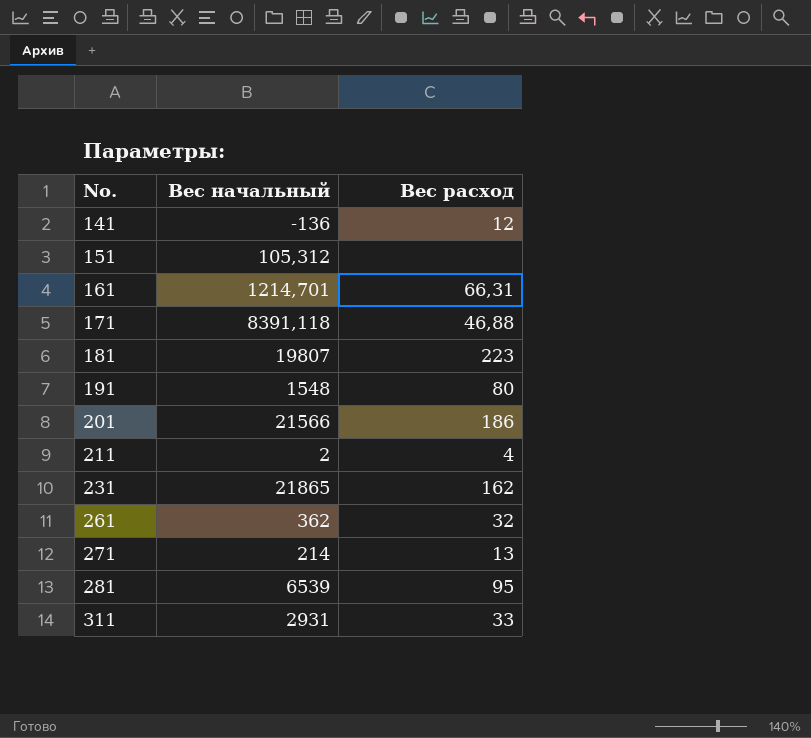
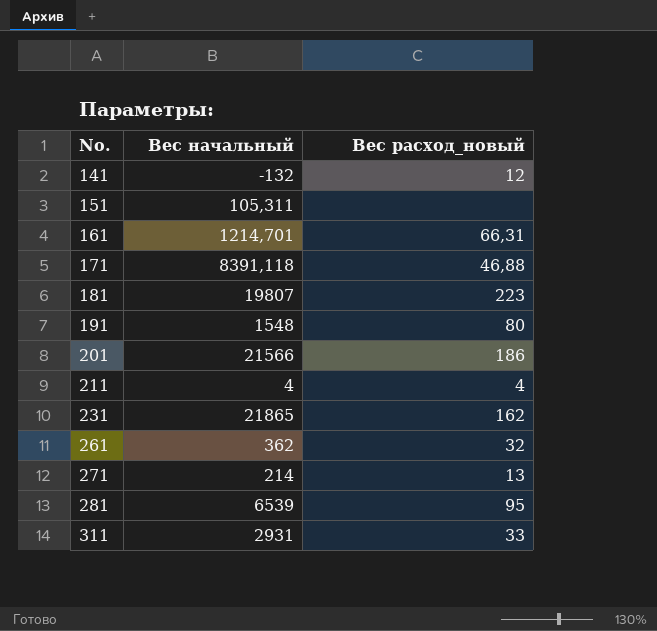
column name: Вес расход -> Вес расход_новый
141 | Вес начальный: -136 -> -132
151 | Вес начальный: 105,312 -> 105,311
211 | Вес начальный: 2 -> 4

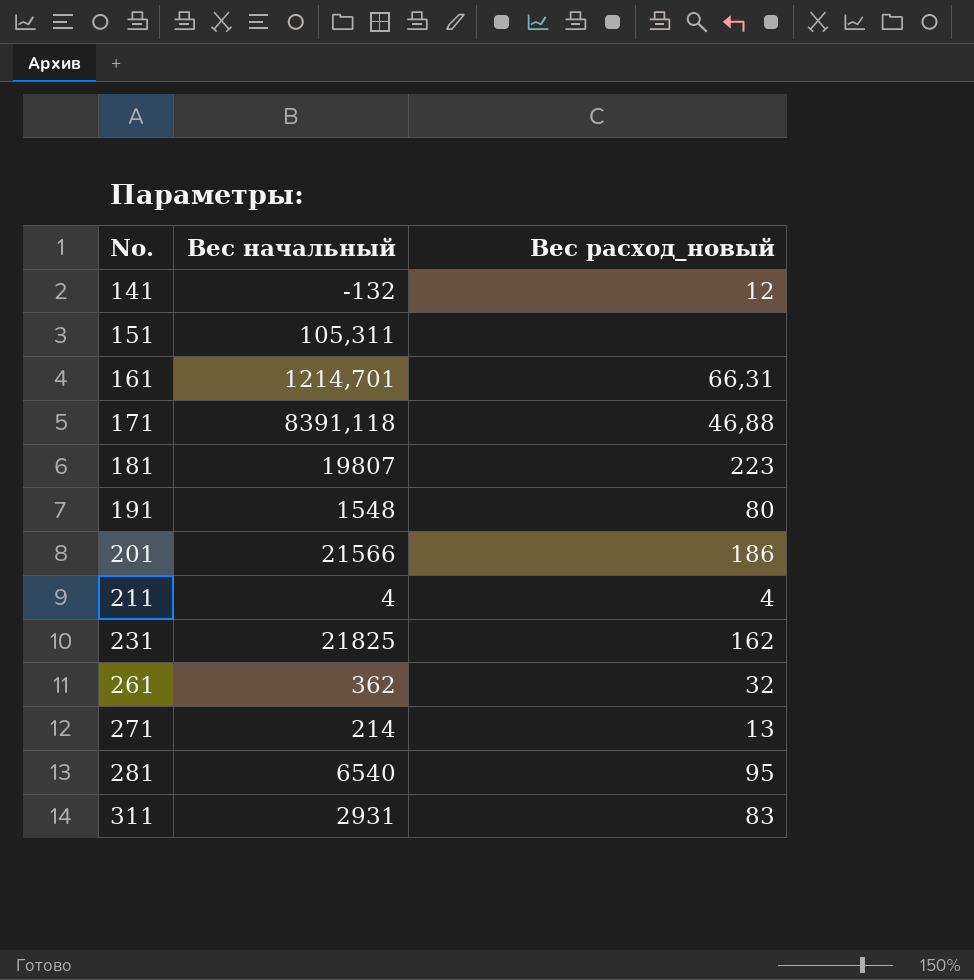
231 | Вес начальный: 21865 -> 21825
281 | Вес начальный: 6539 -> 6540
311 | Вес расход_новый: 33 -> 83

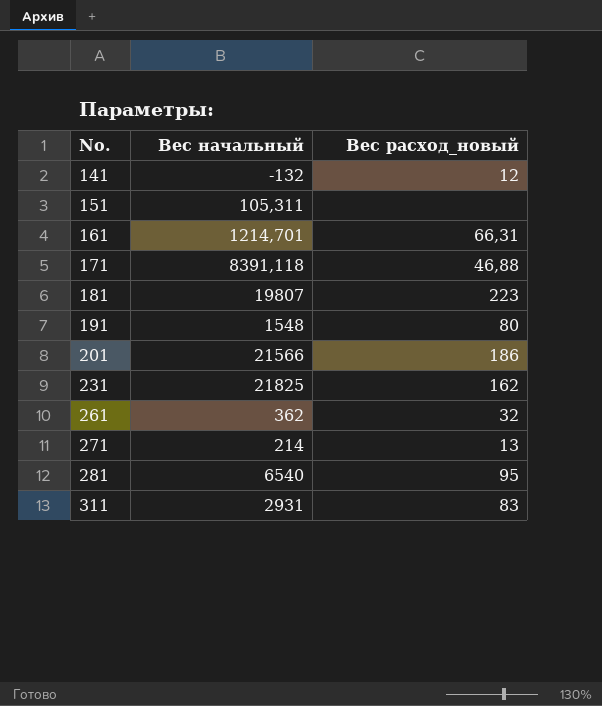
row 211: 4 | 4 -> none

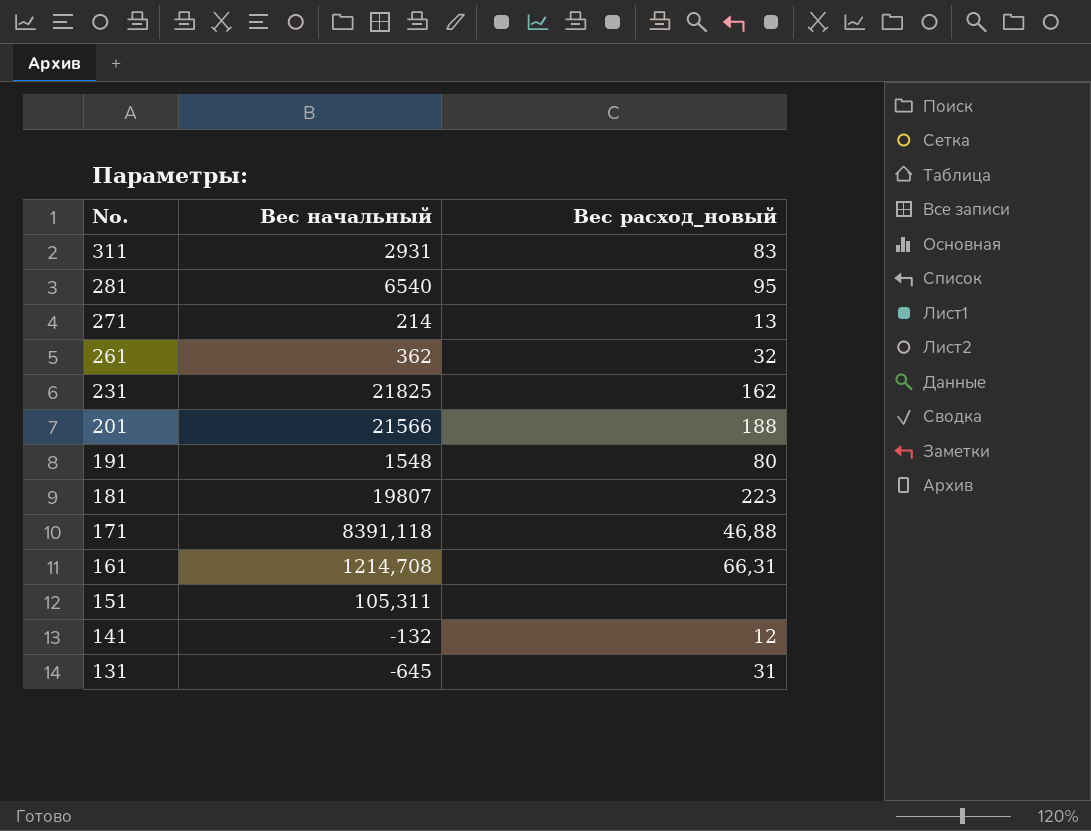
row order: No. ascending -> No. descending
201 | Вес расход_новый: 186 -> 188
161 | Вес начальный: 1214,701 -> 1214,708
row 131: none -> -645 | 31

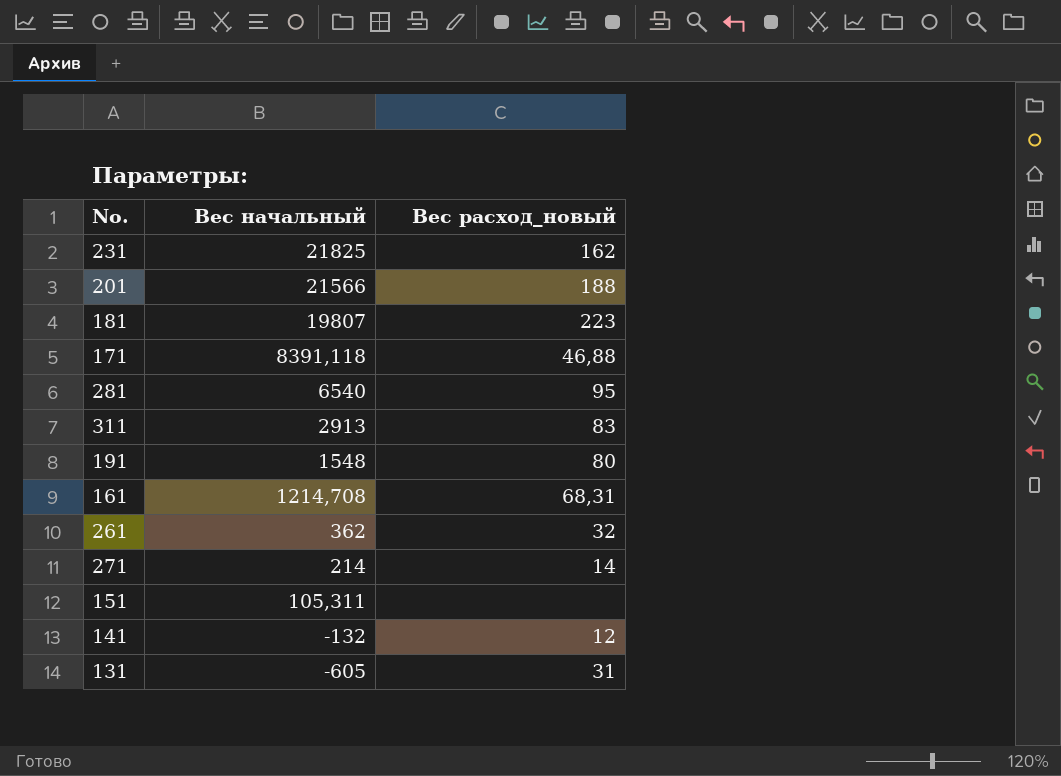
row order: No. descending -> Вес начальный descending
311 | Вес начальный: 2931 -> 2913
161 | Вес расход_новый: 66,31 -> 68,31
271 | Вес расход_новый: 13 -> 14
131 | Вес начальный: -645 -> -605

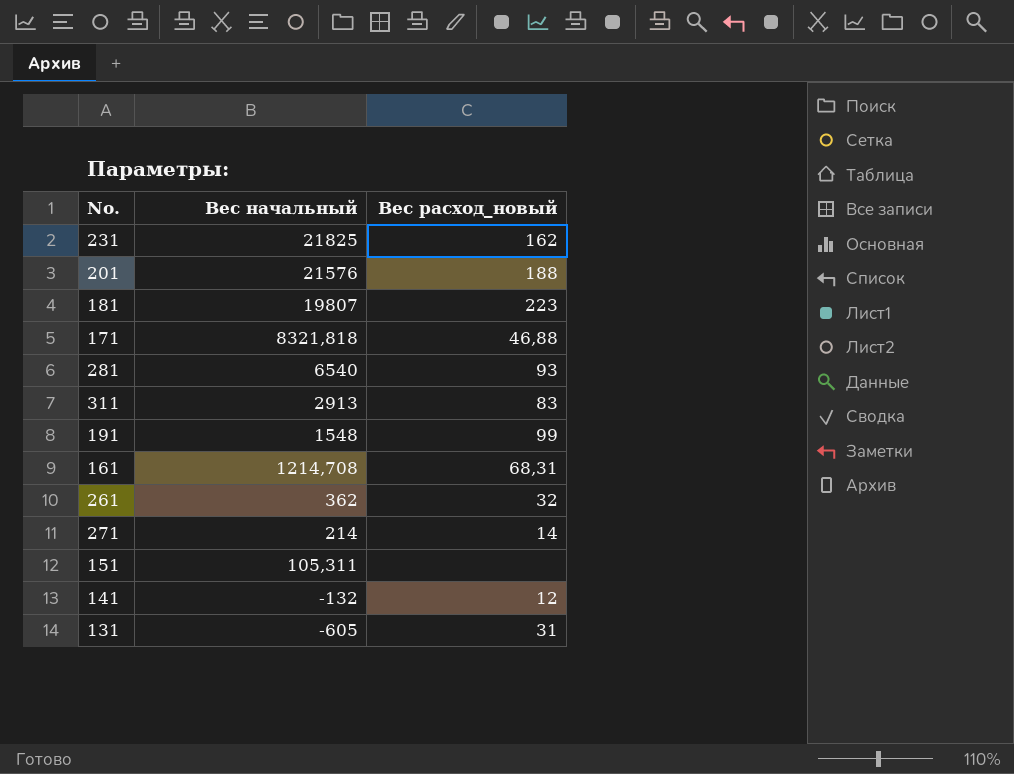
201 | Вес начальный: 21566 -> 21576
171 | Вес начальный: 8391,118 -> 8321,818
281 | Вес расход_новый: 95 -> 93
191 | Вес расход_новый: 80 -> 99

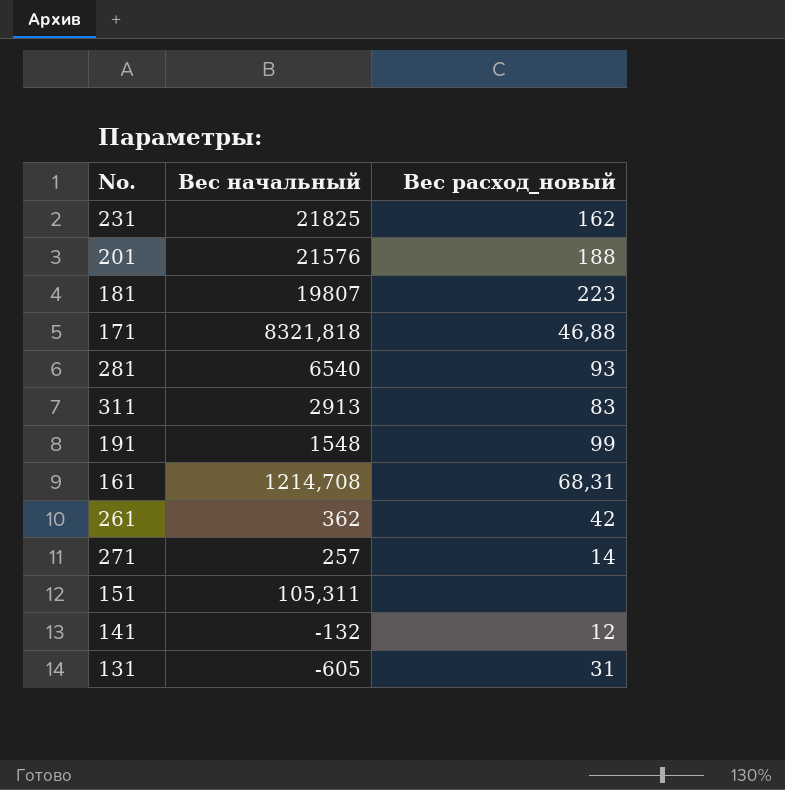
261 | Вес расход_новый: 32 -> 42
271 | Вес начальный: 214 -> 257

